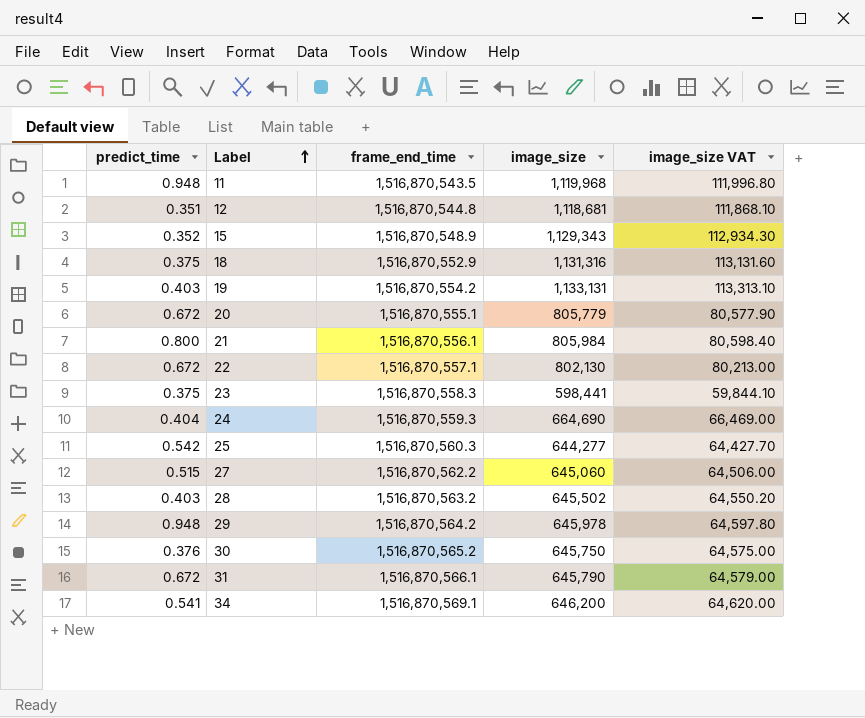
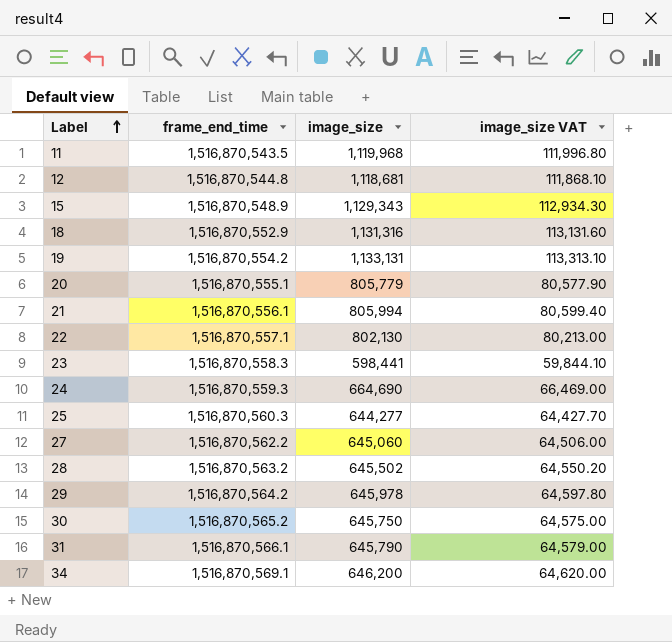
column predict_time | position: 1 -> none
21 | image_size: 805,984 -> 805,994
21 | image_size VAT: 80,598.40 -> 80,599.40

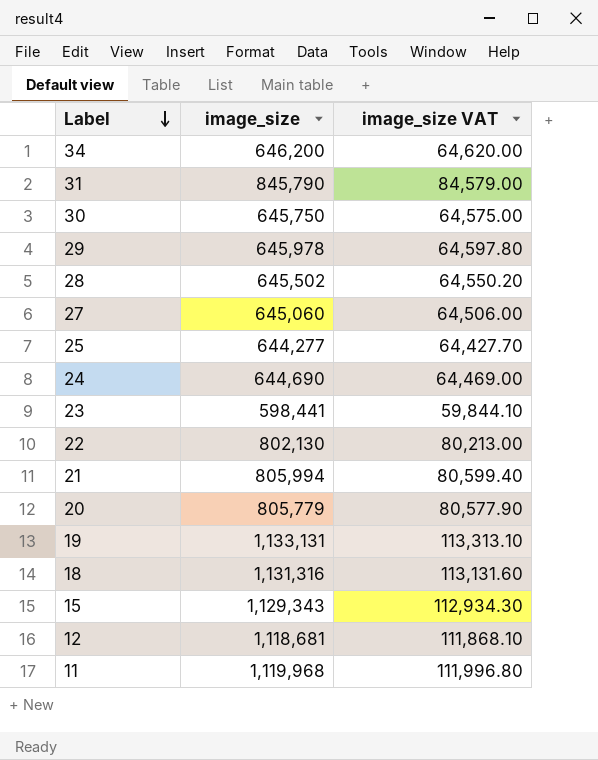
row order: Label ascending -> Label descending
column frame_end_time | position: 2 -> none
31 | image_size: 645,790 -> 845,790
31 | image_size VAT: 64,579.00 -> 84,579.00
24 | image_size: 664,690 -> 644,690
24 | image_size VAT: 66,469.00 -> 64,469.00

